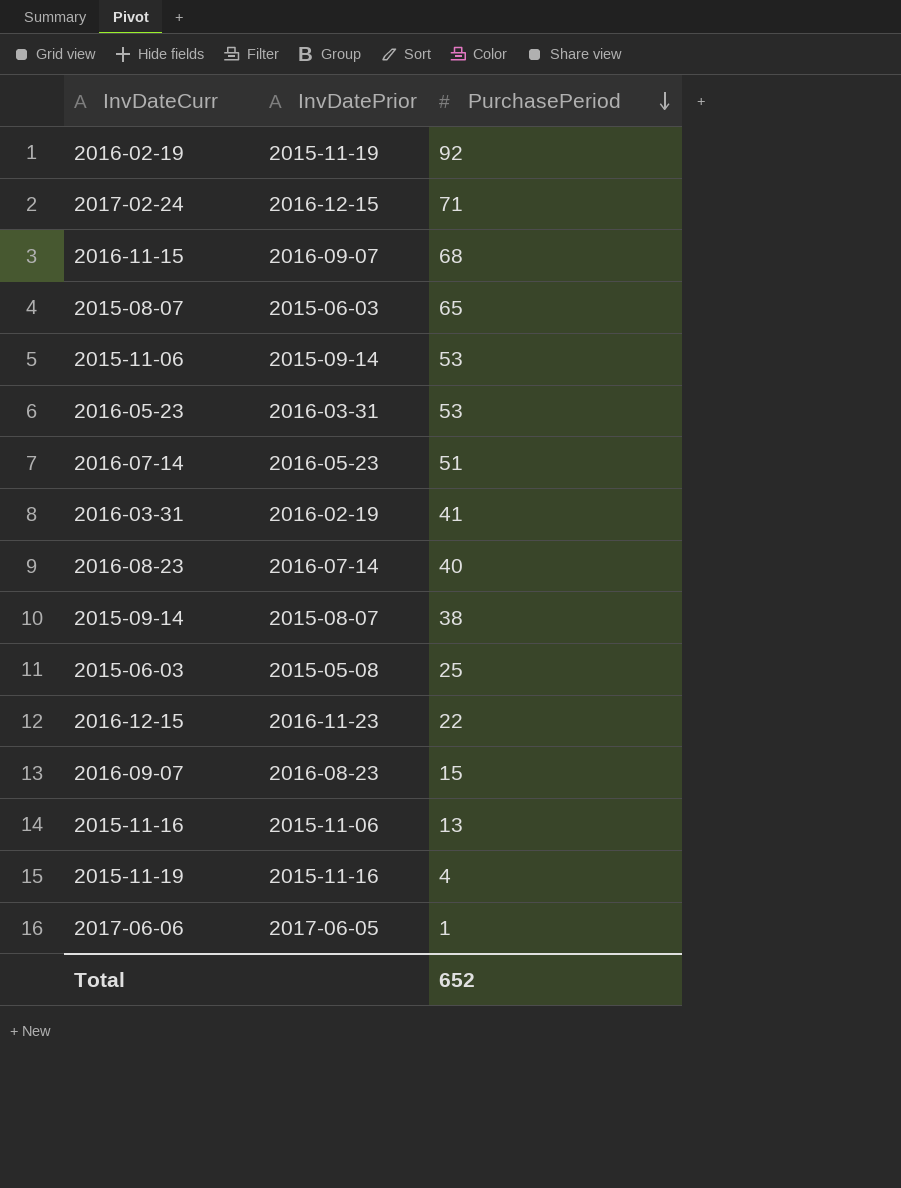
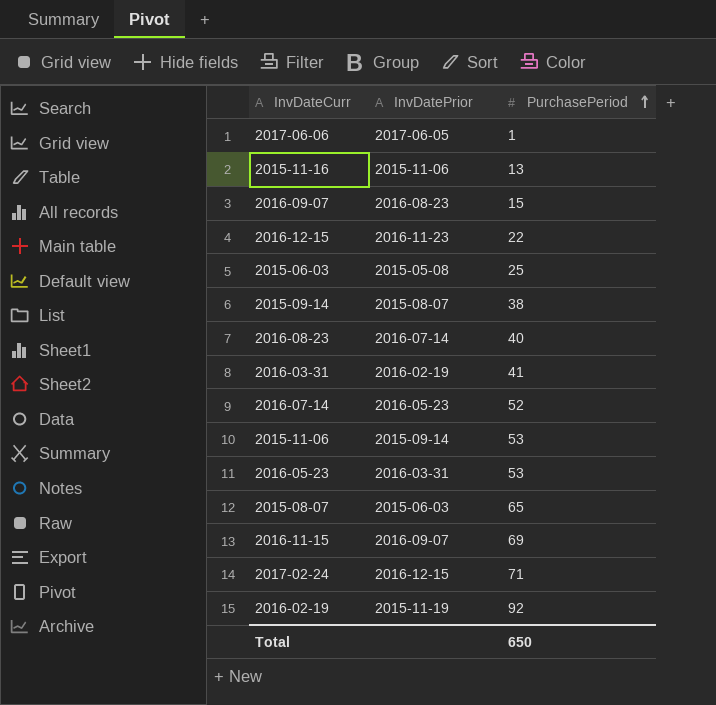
row order: PurchasePeriod descending -> PurchasePeriod ascending
row 2015-11-19: 2015-11-16 | 4 -> none
2016-07-14 | PurchasePeriod: 51 -> 52
2016-11-15 | PurchasePeriod: 68 -> 69
Total | PurchasePeriod: 652 -> 650

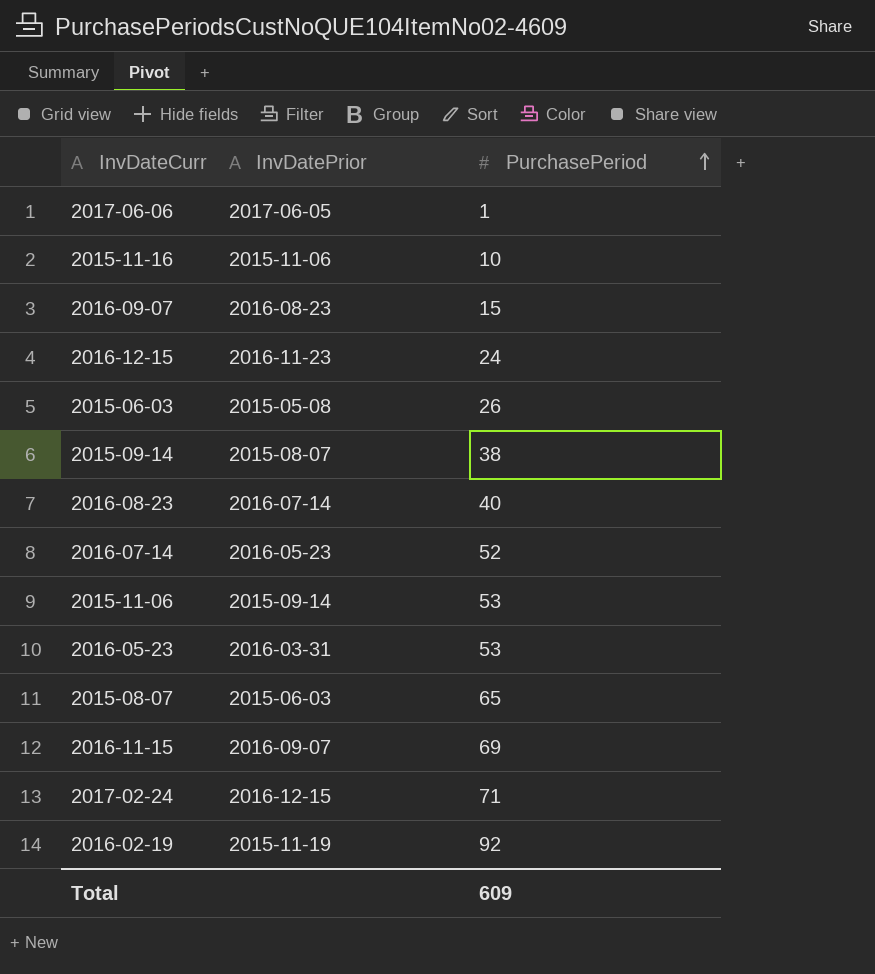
row 2016-03-31: 2016-02-19 | 41 -> none
2015-11-16 | PurchasePeriod: 13 -> 10
2016-12-15 | PurchasePeriod: 22 -> 24
2015-06-03 | PurchasePeriod: 25 -> 26
Total | PurchasePeriod: 650 -> 609

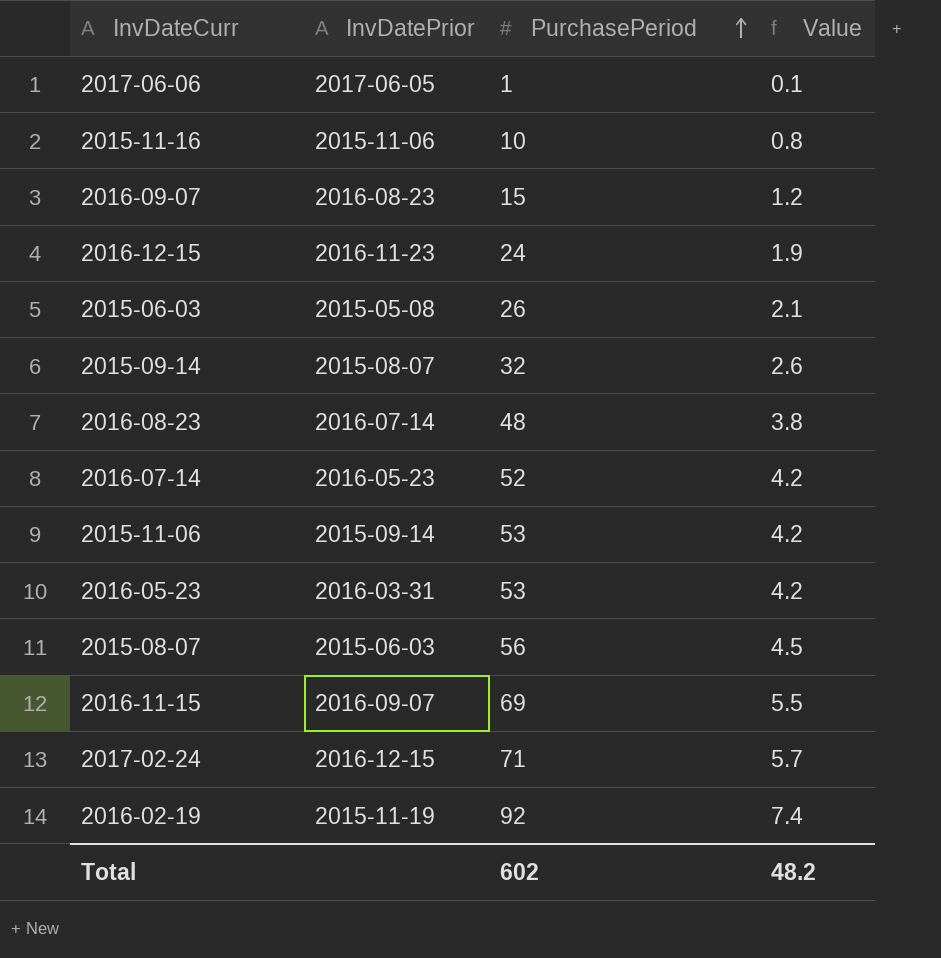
column Value | formula: none -> [PurchasePeriod] * 0.08
2015-09-14 | PurchasePeriod: 38 -> 32
2016-08-23 | PurchasePeriod: 40 -> 48
2015-08-07 | PurchasePeriod: 65 -> 56
Total | PurchasePeriod: 609 -> 602

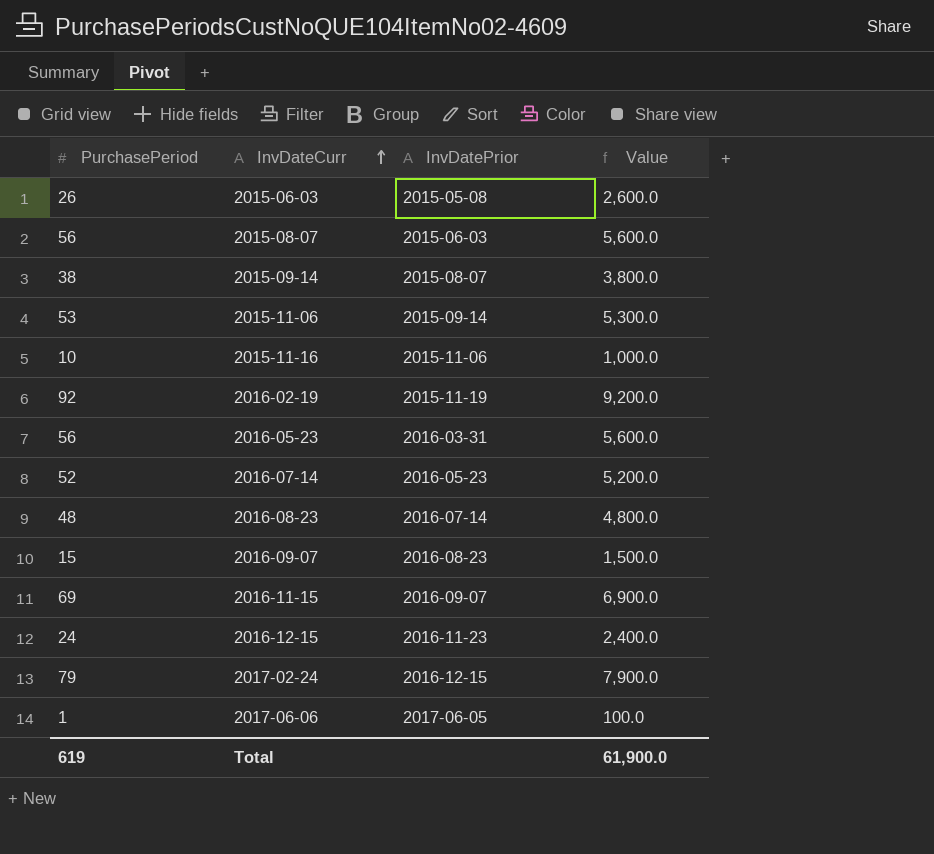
row order: PurchasePeriod ascending -> InvDateCurr ascending
column PurchasePeriod | position: 3 -> 1
column Value | formula: [PurchasePeriod] * 0.08 -> [PurchasePeriod] * 100
2015-09-14 | PurchasePeriod: 32 -> 38
2016-05-23 | PurchasePeriod: 53 -> 56
2017-02-24 | PurchasePeriod: 71 -> 79
Total | PurchasePeriod: 602 -> 619
Total | Value: 48.2 -> 61,900.0

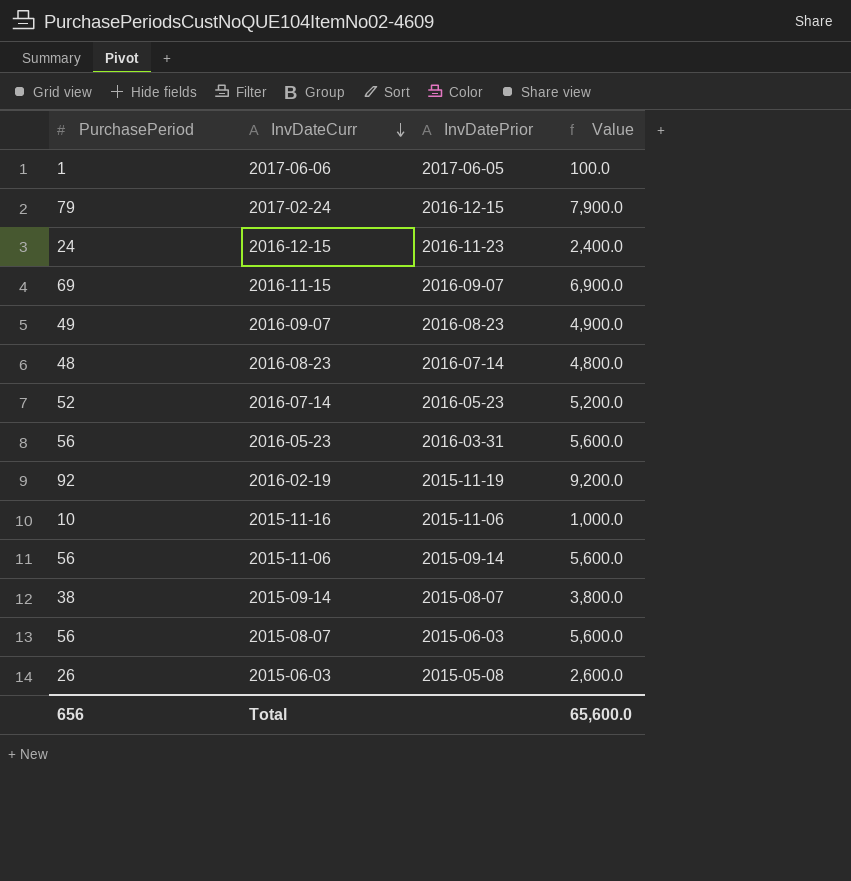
row order: InvDateCurr ascending -> InvDateCurr descending
2016-09-07 | PurchasePeriod: 15 -> 49
2016-09-07 | Value: 1,500.0 -> 4,900.0
2015-11-06 | PurchasePeriod: 53 -> 56
2015-11-06 | Value: 5,300.0 -> 5,600.0
Total | PurchasePeriod: 619 -> 656
Total | Value: 61,900.0 -> 65,600.0

